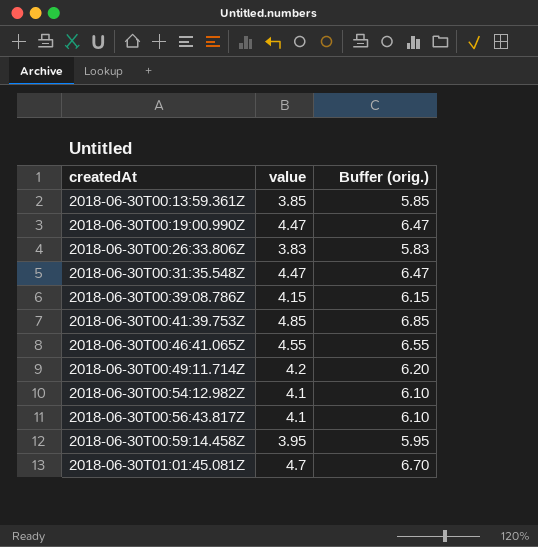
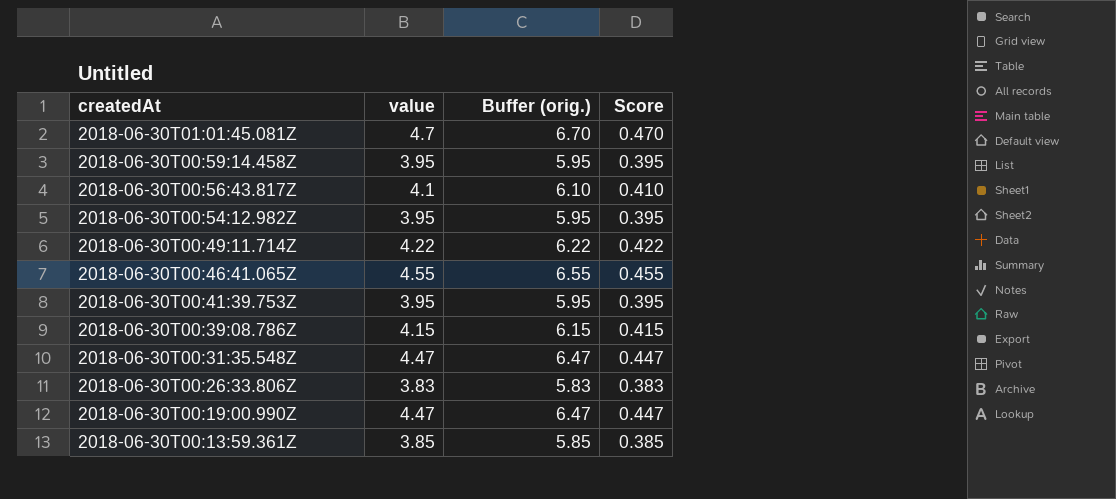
row order: createdAt ascending -> createdAt descending
column Score | formula: none -> [value] * 0.1
2018-06-30T00:54:12.982Z | value: 4.1 -> 3.95
2018-06-30T00:54:12.982Z | Buffer (orig.): 6.10 -> 5.95
2018-06-30T00:49:11.714Z | value: 4.2 -> 4.22
2018-06-30T00:49:11.714Z | Buffer (orig.): 6.20 -> 6.22
2018-06-30T00:41:39.753Z | value: 4.85 -> 3.95
2018-06-30T00:41:39.753Z | Buffer (orig.): 6.85 -> 5.95

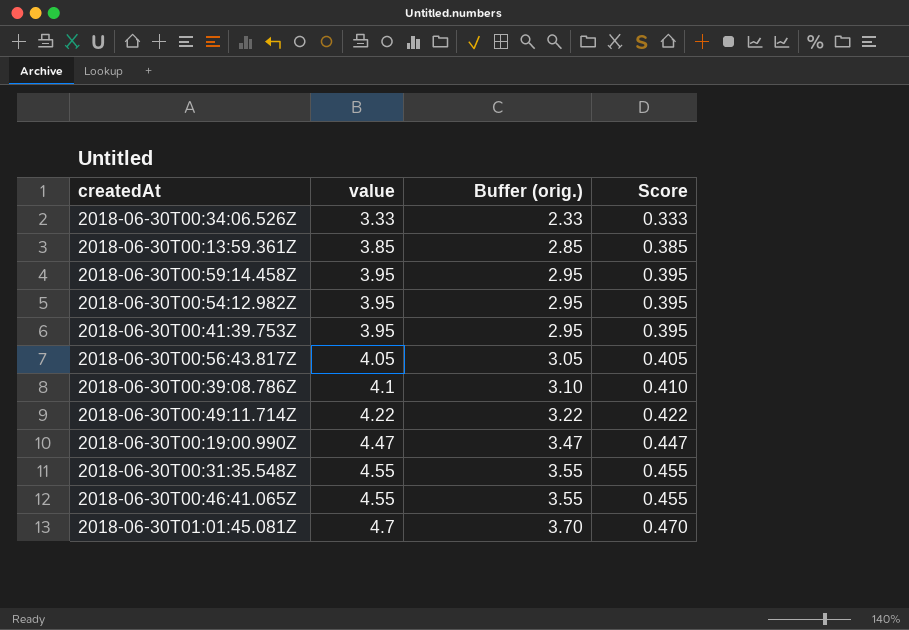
row order: createdAt descending -> value ascending
column Buffer (orig.) | formula: [value] + 2 -> [value] - 1
row 2018-06-30T00:26:33.806Z: 3.83 | 5.83 | 0.383 -> none
row 2018-06-30T00:34:06.526Z: none -> 3.33 | 2.33 | 0.333
2018-06-30T00:56:43.817Z | value: 4.1 -> 4.05
2018-06-30T00:56:43.817Z | Score: 0.410 -> 0.405
2018-06-30T00:39:08.786Z | value: 4.15 -> 4.1
2018-06-30T00:39:08.786Z | Score: 0.415 -> 0.410
2018-06-30T00:31:35.548Z | value: 4.47 -> 4.55
2018-06-30T00:31:35.548Z | Score: 0.447 -> 0.455

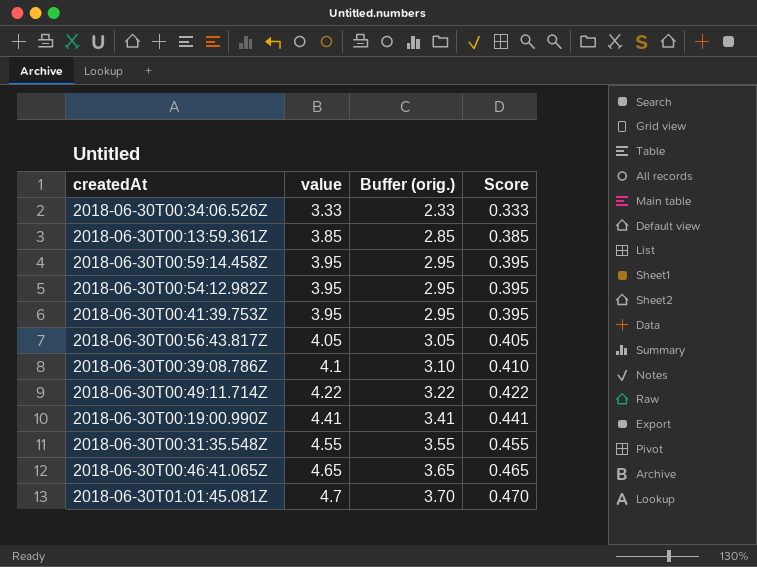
2018-06-30T00:19:00.990Z | value: 4.47 -> 4.41
2018-06-30T00:19:00.990Z | Buffer (orig.): 3.47 -> 3.41
2018-06-30T00:19:00.990Z | Score: 0.447 -> 0.441
2018-06-30T00:46:41.065Z | value: 4.55 -> 4.65
2018-06-30T00:46:41.065Z | Buffer (orig.): 3.55 -> 3.65
2018-06-30T00:46:41.065Z | Score: 0.455 -> 0.465

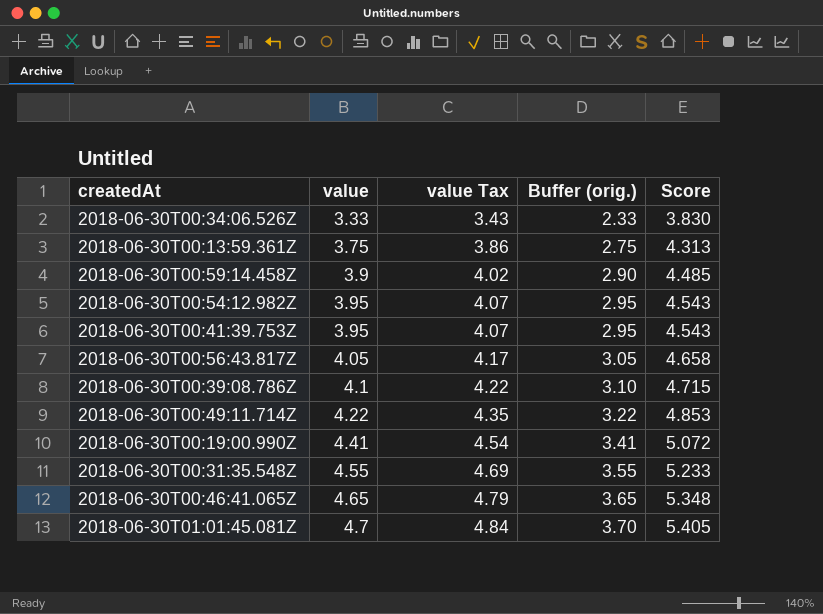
column value Tax | formula: none -> [value] * 1.03
column Score | formula: [value] * 0.1 -> [value] * 1.15
2018-06-30T00:13:59.361Z | value: 3.85 -> 3.75
2018-06-30T00:13:59.361Z | Buffer (orig.): 2.85 -> 2.75
2018-06-30T00:59:14.458Z | value: 3.95 -> 3.9
2018-06-30T00:59:14.458Z | Buffer (orig.): 2.95 -> 2.90

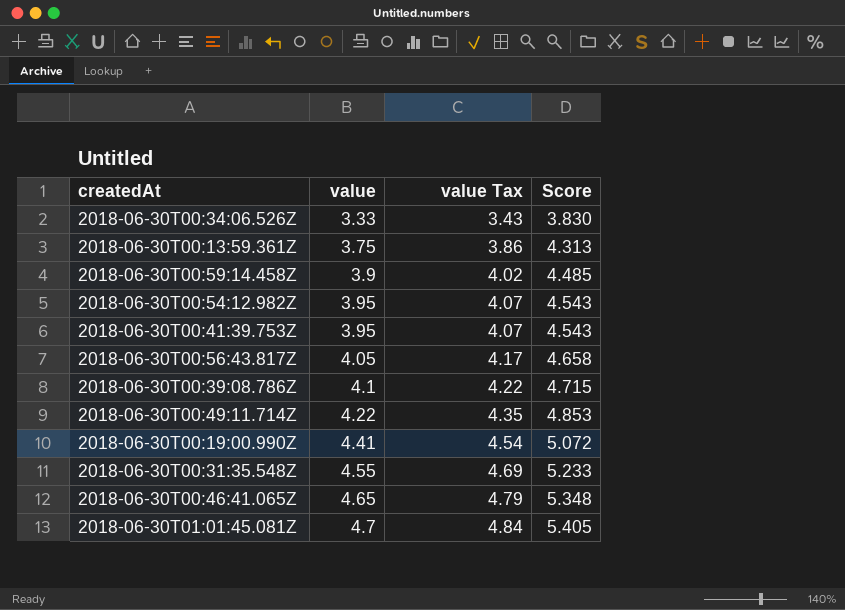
column Buffer (orig.) | formula: [value] - 1 -> none

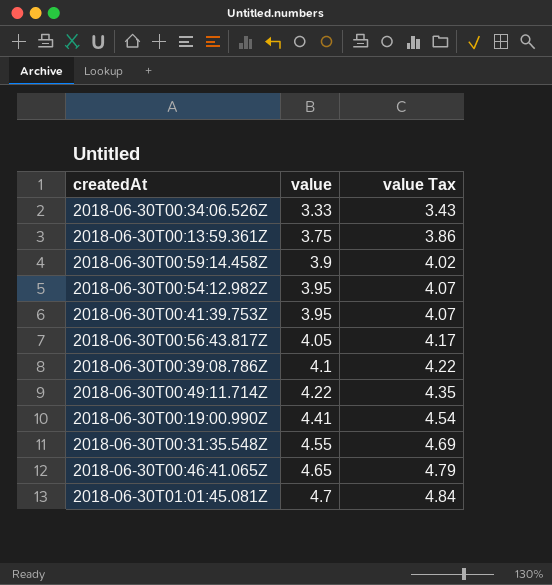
column Score | formula: [value] * 1.15 -> none

